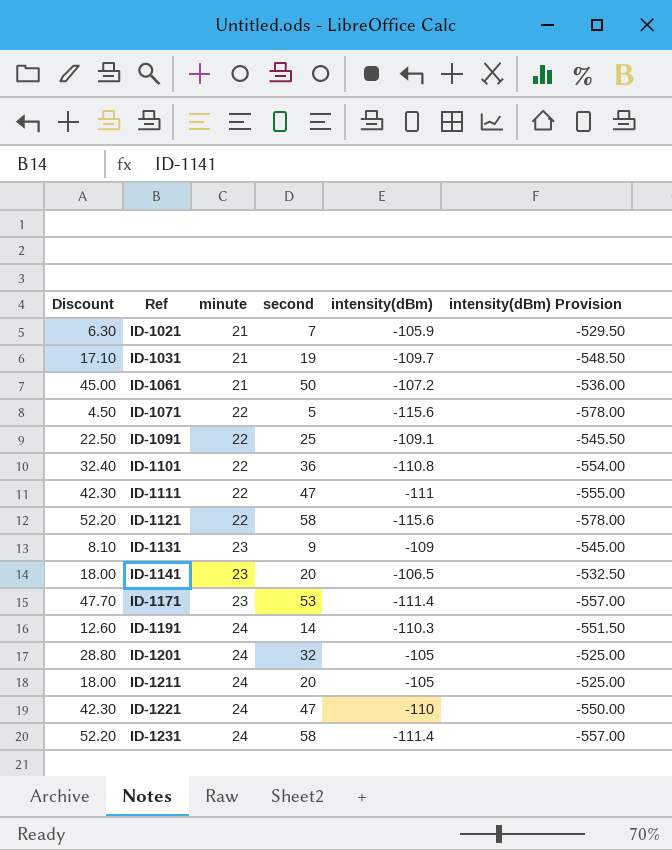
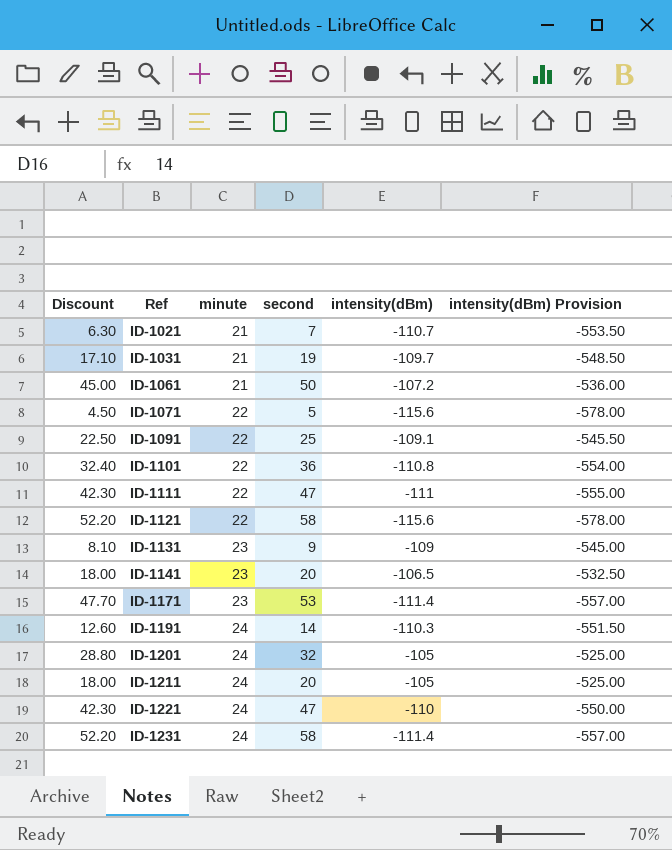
ID-1021 | intensity(dBm): -105.9 -> -110.7
ID-1021 | intensity(dBm) Provision: -529.50 -> -553.50

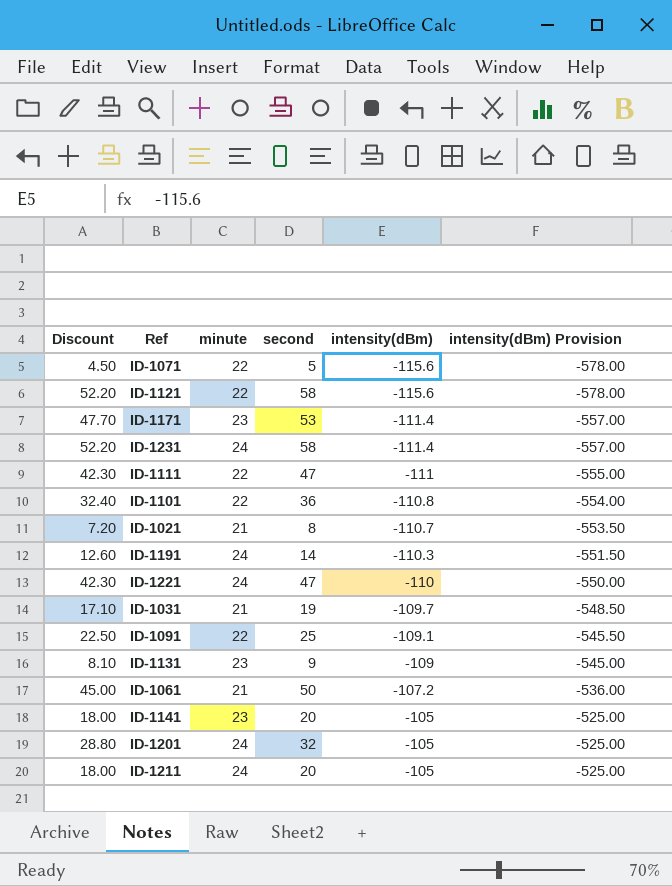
row order: Ref ascending -> intensity(dBm) ascending
ID-1021 | Discount: 6.30 -> 7.20
ID-1021 | second: 7 -> 8
ID-1141 | intensity(dBm): -106.5 -> -105
ID-1141 | intensity(dBm) Provision: -532.50 -> -525.00

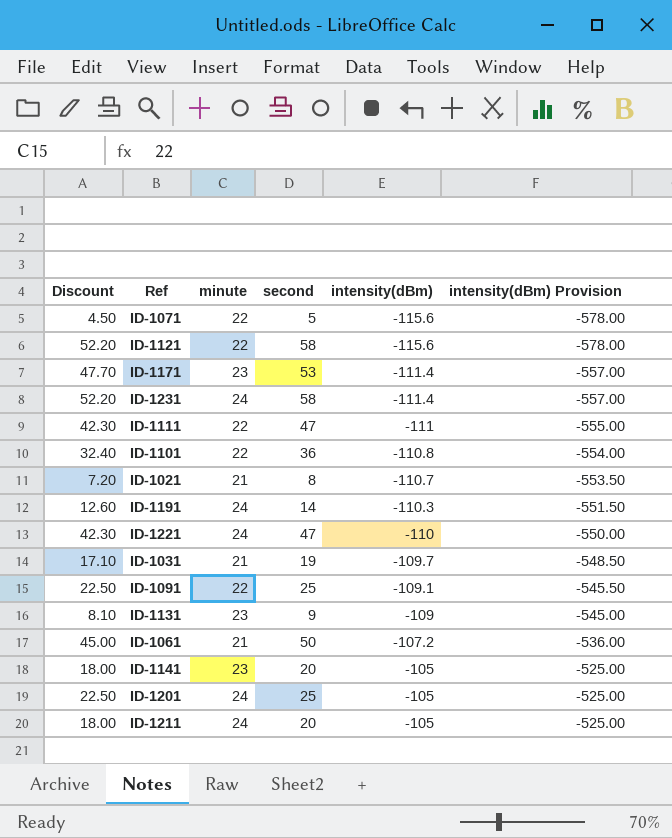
ID-1201 | Discount: 28.80 -> 22.50
ID-1201 | second: 32 -> 25

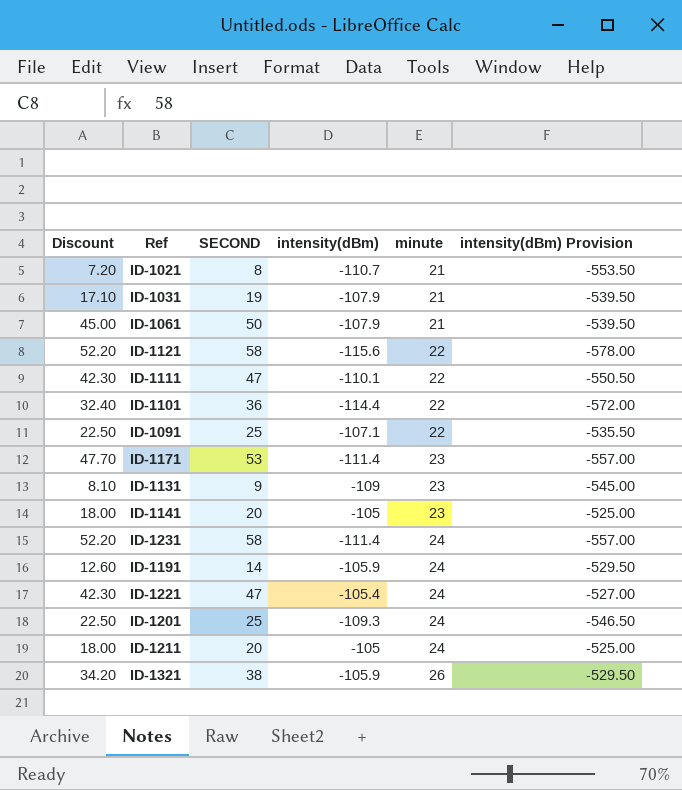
row order: intensity(dBm) ascending -> minute ascending
column name: second -> SECOND
column minute | position: 3 -> 5
row ID-1071: 4.50 | 22 | 5 | -115.6 | -578.00 -> none
ID-1031 | intensity(dBm): -109.7 -> -107.9
ID-1031 | intensity(dBm) Provision: -548.50 -> -539.50
ID-1061 | intensity(dBm): -107.2 -> -107.9
ID-1061 | intensity(dBm) Provision: -536.00 -> -539.50
ID-1111 | intensity(dBm): -111 -> -110.1
ID-1111 | intensity(dBm) Provision: -555.00 -> -550.50
ID-1101 | intensity(dBm): -110.8 -> -114.4
ID-1101 | intensity(dBm) Provision: -554.00 -> -572.00
ID-1091 | intensity(dBm): -109.1 -> -107.1
ID-1091 | intensity(dBm) Provision: -545.50 -> -535.50
ID-1191 | intensity(dBm): -110.3 -> -105.9
ID-1191 | intensity(dBm) Provision: -551.50 -> -529.50
ID-1221 | intensity(dBm): -110 -> -105.4
ID-1221 | intensity(dBm) Provision: -550.00 -> -527.00
ID-1201 | intensity(dBm): -105 -> -109.3
ID-1201 | intensity(dBm) Provision: -525.00 -> -546.50
row ID-1321: none -> 34.20 | 38 | -105.9 | 26 | -529.50

